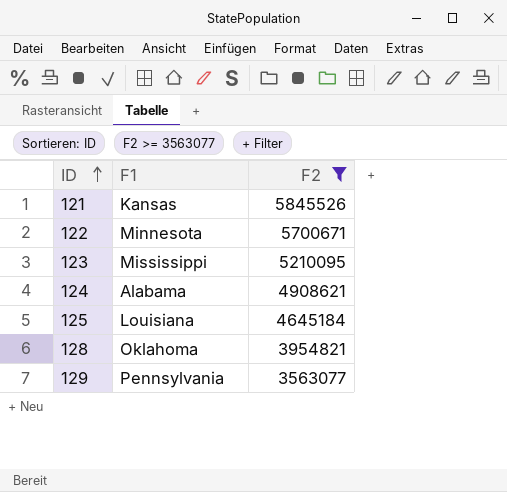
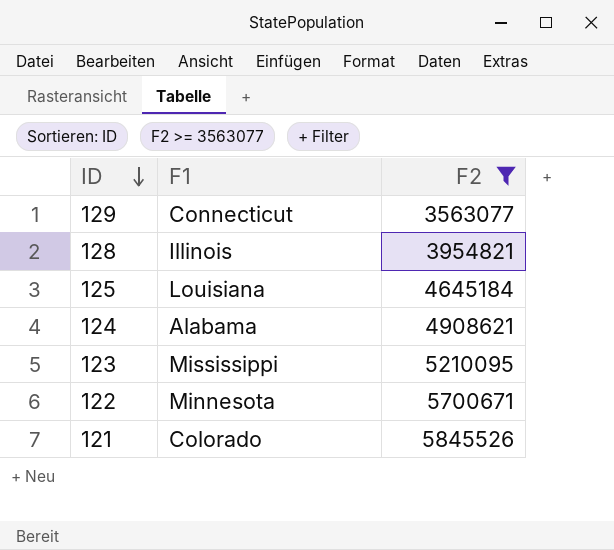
row order: ID ascending -> ID descending
129 | F1: Pennsylvania -> Connecticut
128 | F1: Oklahoma -> Illinois
121 | F1: Kansas -> Colorado

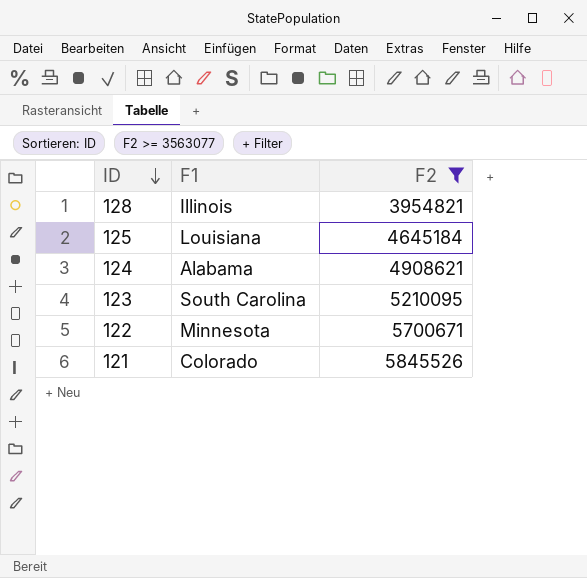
row 129: Connecticut | 3563077 -> none
123 | F1: Mississippi -> South Carolina

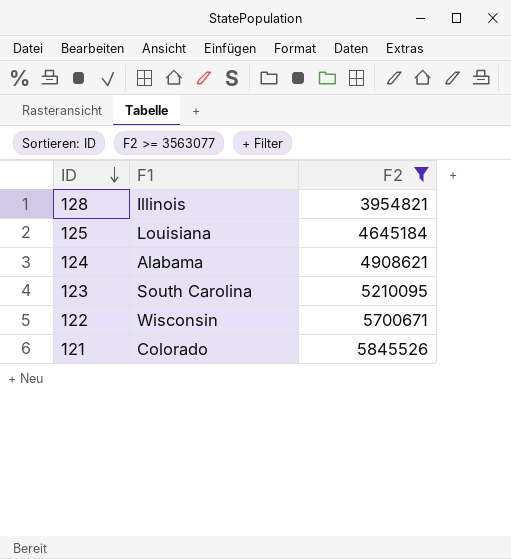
122 | F1: Minnesota -> Wisconsin

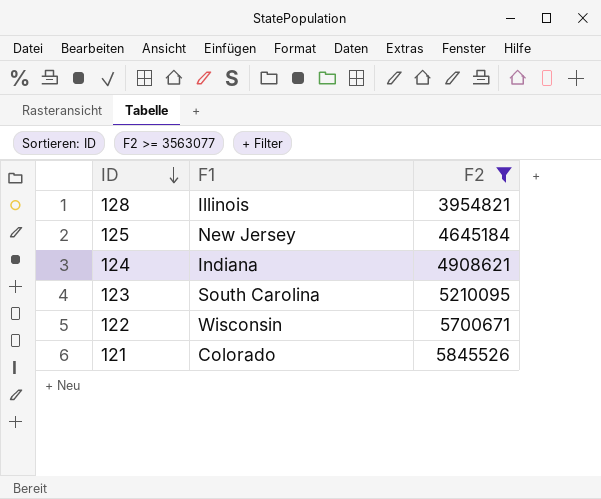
125 | F1: Louisiana -> New Jersey
124 | F1: Alabama -> Indiana

